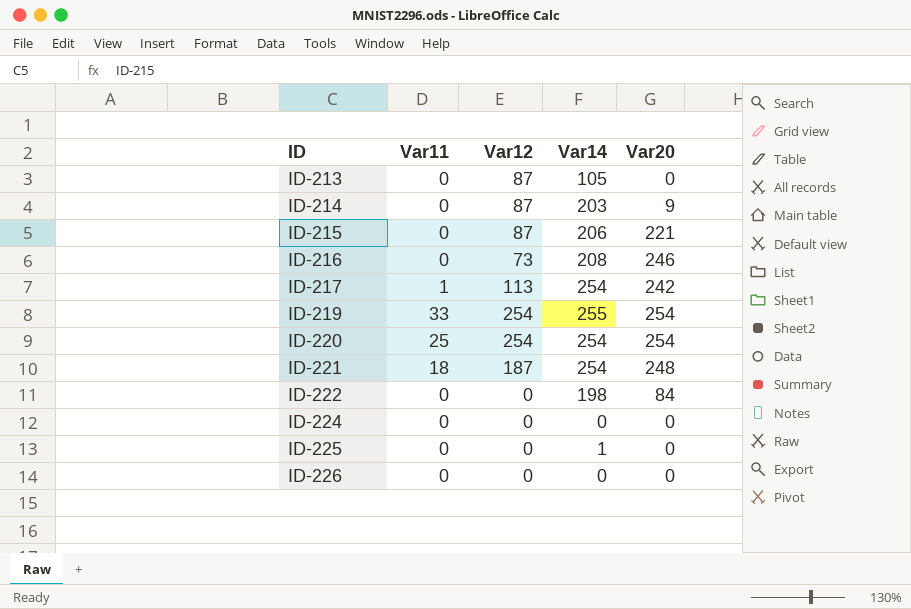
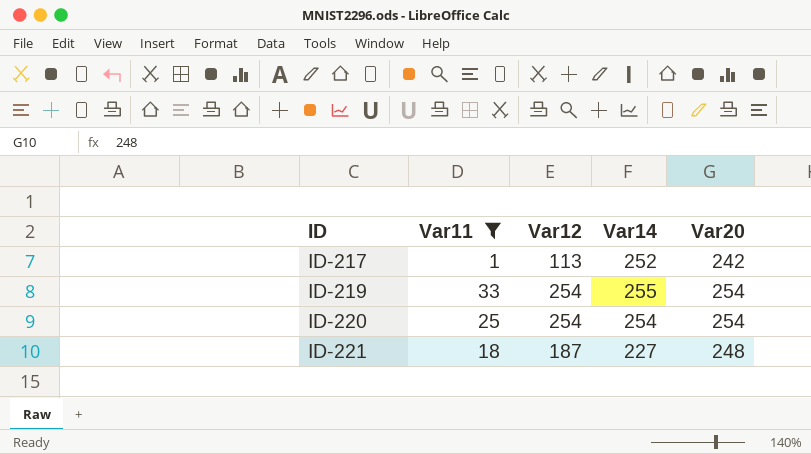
filter: none -> Var11 != 0
ID-217 | Var14: 254 -> 252
ID-221 | Var14: 254 -> 227

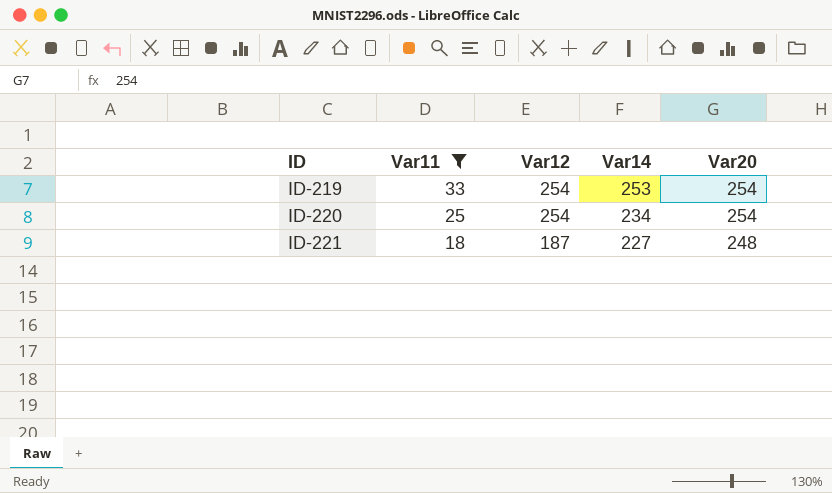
row ID-217: 1 | 113 | 252 | 242 -> none
ID-219 | Var14: 255 -> 253
ID-220 | Var14: 254 -> 234

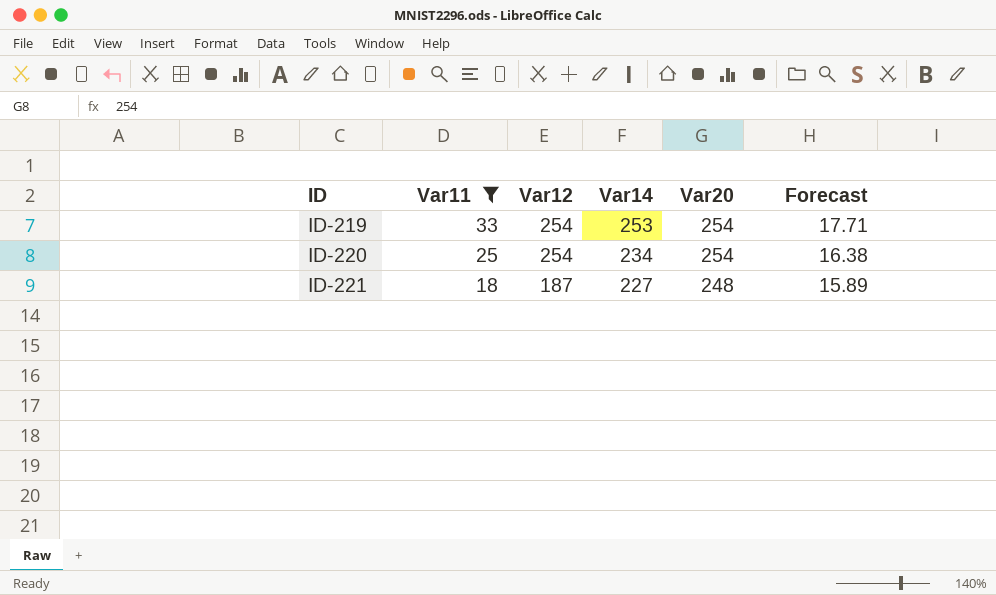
column Forecast | formula: none -> [Var14] * 0.07

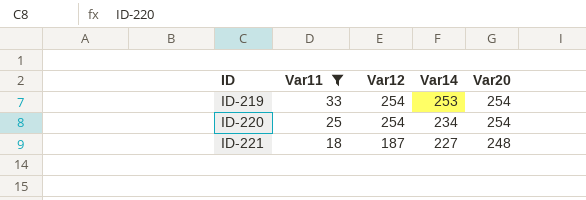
column Forecast | formula: [Var14] * 0.07 -> none

